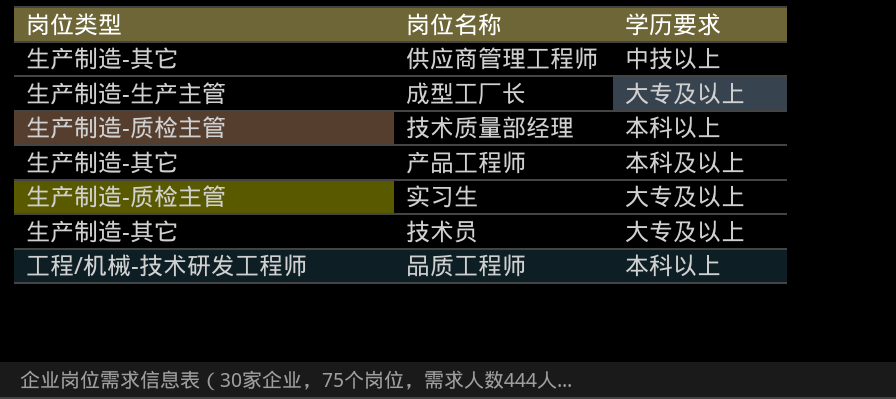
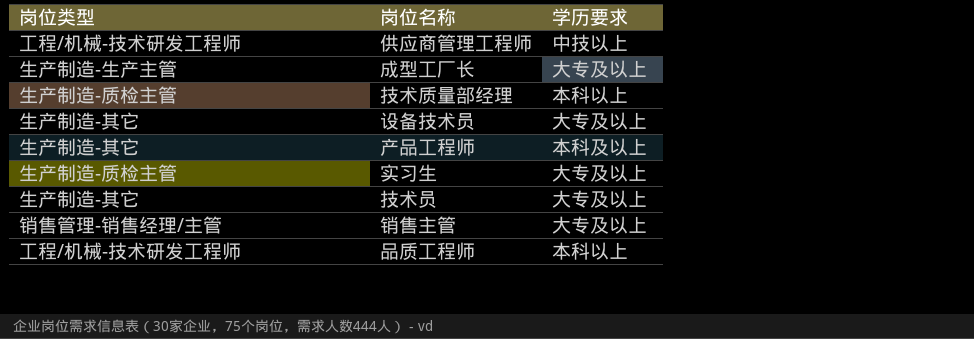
供应商管理工程师 | 岗位类型: 生产制造-其它 -> 工程/机械-技术研发工程师
row 设备技术员: none -> 生产制造-其它 | 大专及以上
row 销售主管: none -> 销售管理-销售经理/主管 | 大专及以上

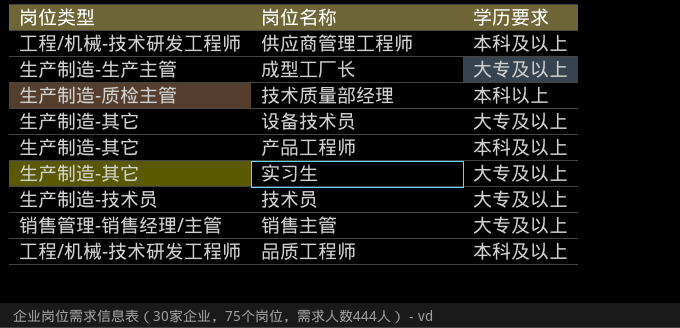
供应商管理工程师 | 学历要求: 中技以上 -> 本科及以上
实习生 | 岗位类型: 生产制造-质检主管 -> 生产制造-其它
技术员 | 岗位类型: 生产制造-其它 -> 生产制造-技术员
品质工程师 | 学历要求: 本科以上 -> 本科及以上

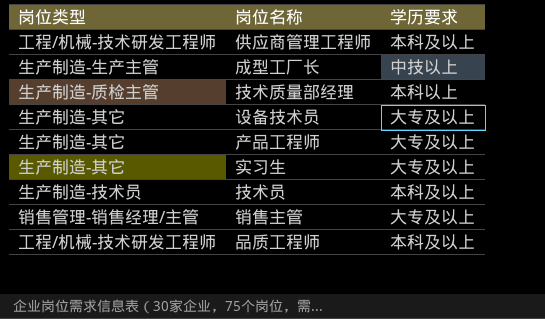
成型工厂长 | 学历要求: 大专及以上 -> 中技以上
产品工程师 | 学历要求: 本科及以上 -> 大专及以上
技术员 | 学历要求: 大专及以上 -> 本科及以上

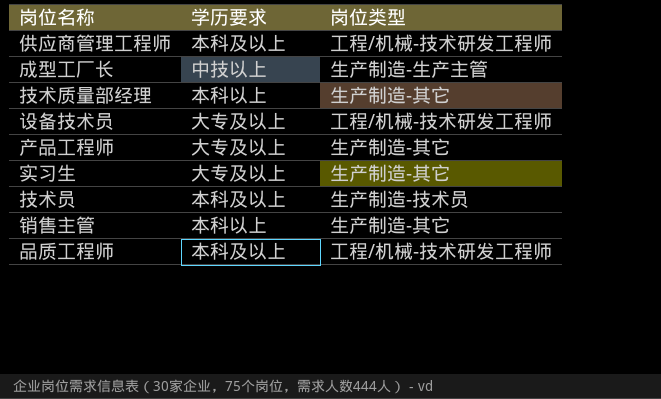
column 岗位类型 | position: 1 -> 3
技术质量部经理 | 岗位类型: 生产制造-质检主管 -> 生产制造-其它
设备技术员 | 岗位类型: 生产制造-其它 -> 工程/机械-技术研发工程师
销售主管 | 学历要求: 大专及以上 -> 本科以上
销售主管 | 岗位类型: 销售管理-销售经理/主管 -> 生产制造-其它

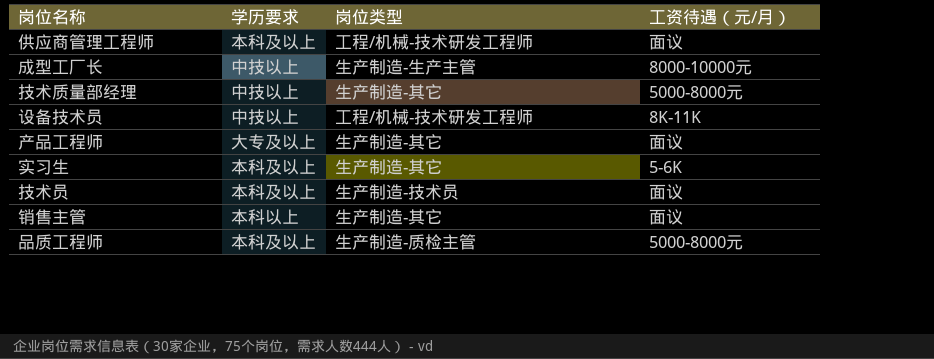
column 工资待遇（元/月） | position: none -> 4
技术质量部经理 | 学历要求: 本科以上 -> 中技以上
设备技术员 | 学历要求: 大专及以上 -> 中技以上
实习生 | 学历要求: 大专及以上 -> 本科及以上
品质工程师 | 岗位类型: 工程/机械-技术研发工程师 -> 生产制造-质检主管

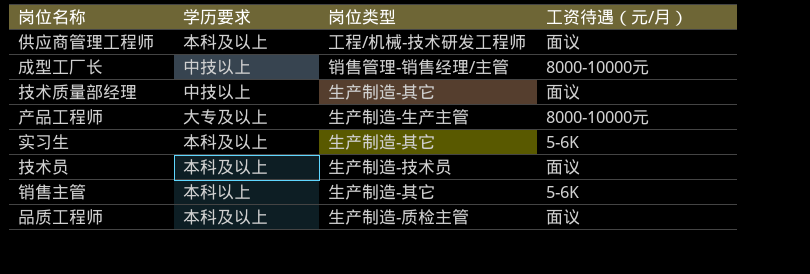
row 设备技术员: 中技以上 | 工程/机械-技术研发工程师 | 8K-11K -> none
成型工厂长 | 岗位类型: 生产制造-生产主管 -> 销售管理-销售经理/主管
技术质量部经理 | 工资待遇（元/月）: 5000-8000元 -> 面议
产品工程师 | 岗位类型: 生产制造-其它 -> 生产制造-生产主管
产品工程师 | 工资待遇（元/月）: 面议 -> 8000-10000元
销售主管 | 工资待遇（元/月）: 面议 -> 5-6K
品质工程师 | 工资待遇（元/月）: 5000-8000元 -> 面议

